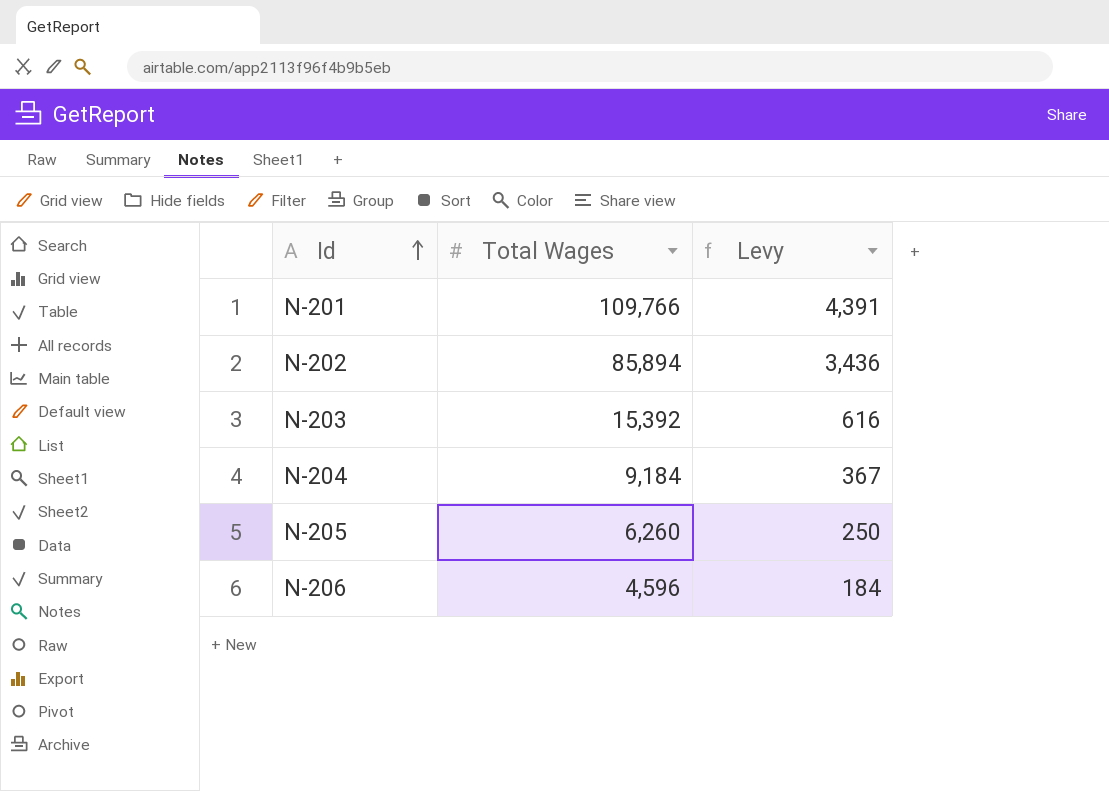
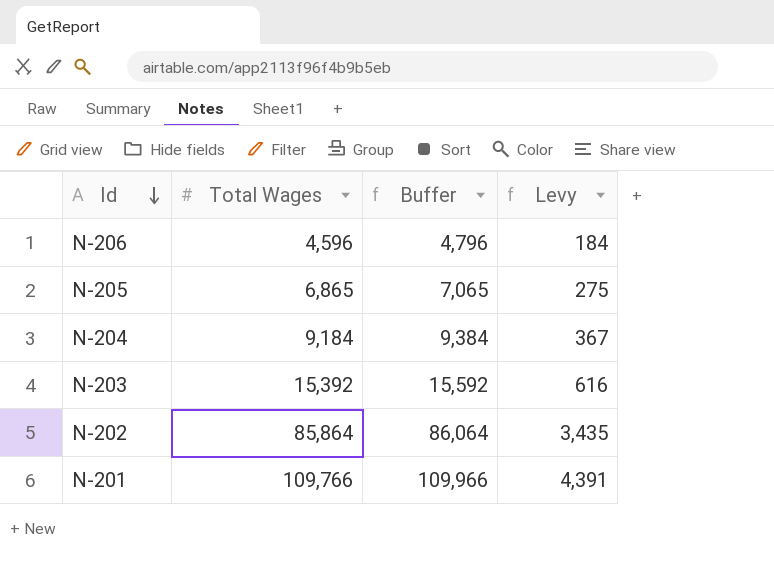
row order: Id ascending -> Id descending
column Buffer | formula: none -> [Total Wages] + 200
N-205 | Total Wages: 6,260 -> 6,865
N-205 | Levy: 250 -> 275
N-202 | Total Wages: 85,894 -> 85,864
N-202 | Levy: 3,436 -> 3,435

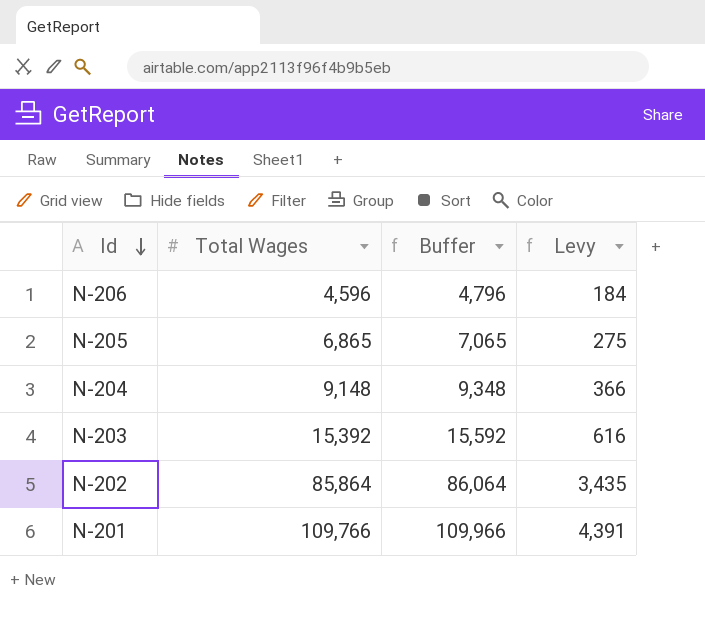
N-204 | Total Wages: 9,184 -> 9,148
N-204 | Buffer: 9,384 -> 9,348
N-204 | Levy: 367 -> 366

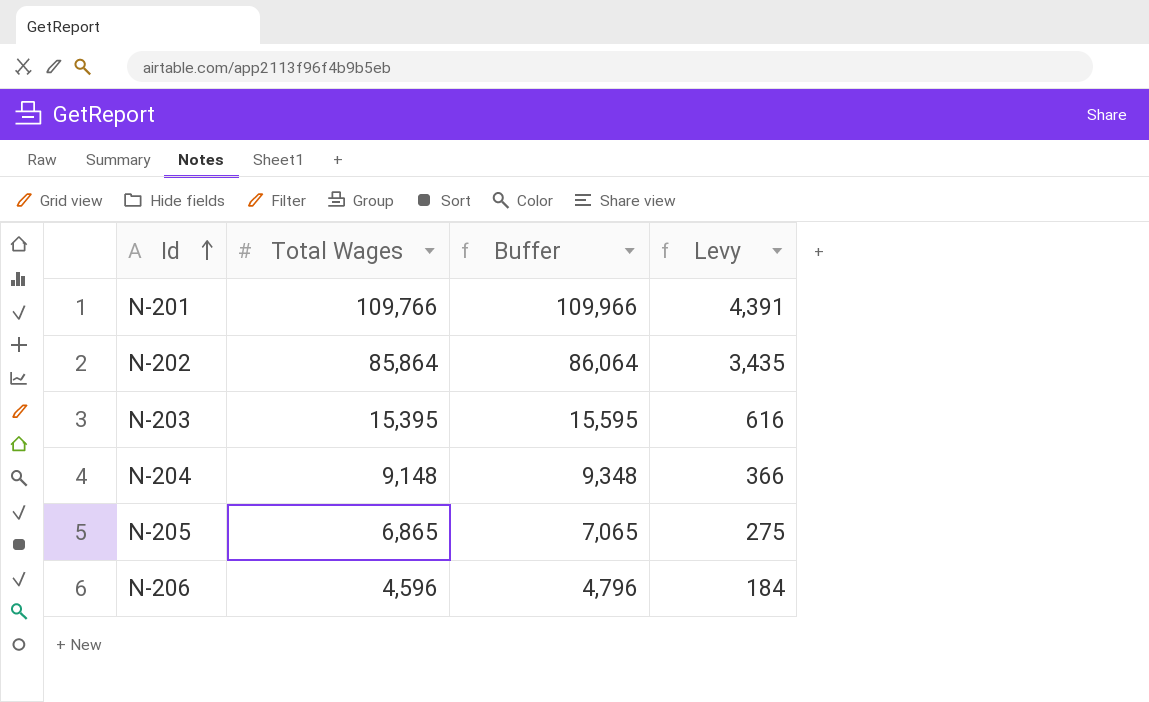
row order: Id descending -> Id ascending
N-203 | Total Wages: 15,392 -> 15,395
N-203 | Buffer: 15,592 -> 15,595

